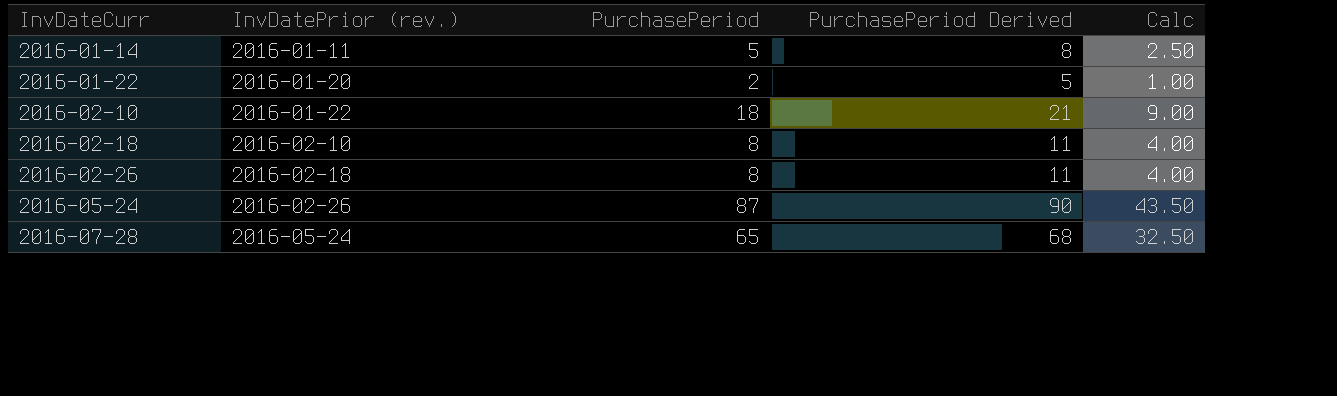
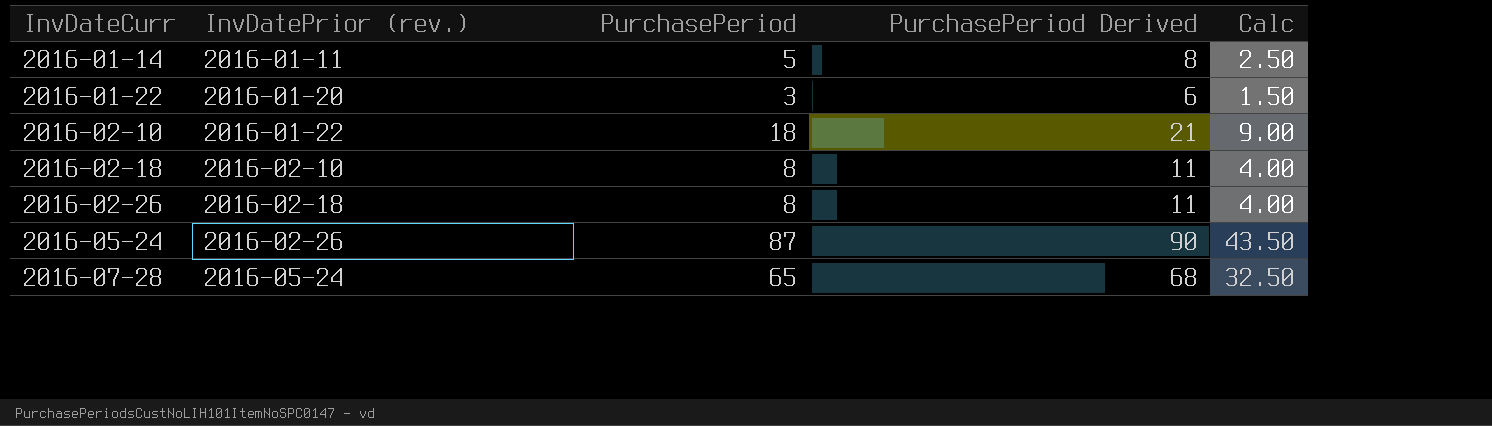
2016-01-22 | PurchasePeriod: 2 -> 3
2016-01-22 | PurchasePeriod Derived: 5 -> 6
2016-01-22 | Calc: 1.00 -> 1.50

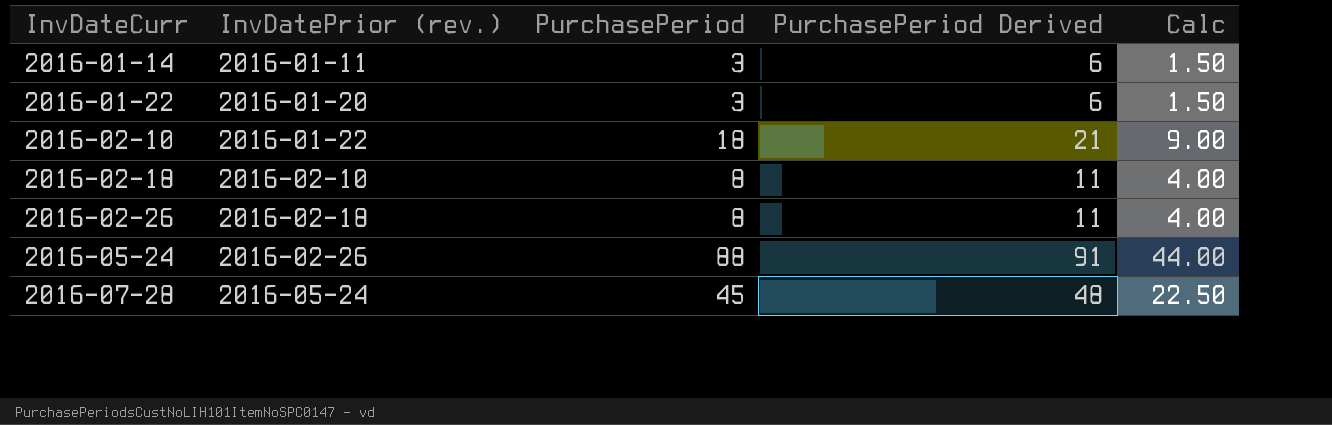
2016-01-14 | PurchasePeriod: 5 -> 3
2016-01-14 | PurchasePeriod Derived: 8 -> 6
2016-01-14 | Calc: 2.50 -> 1.50
2016-05-24 | PurchasePeriod: 87 -> 88
2016-05-24 | PurchasePeriod Derived: 90 -> 91
2016-05-24 | Calc: 43.50 -> 44.00
2016-07-28 | PurchasePeriod: 65 -> 45
2016-07-28 | PurchasePeriod Derived: 68 -> 48
2016-07-28 | Calc: 32.50 -> 22.50

